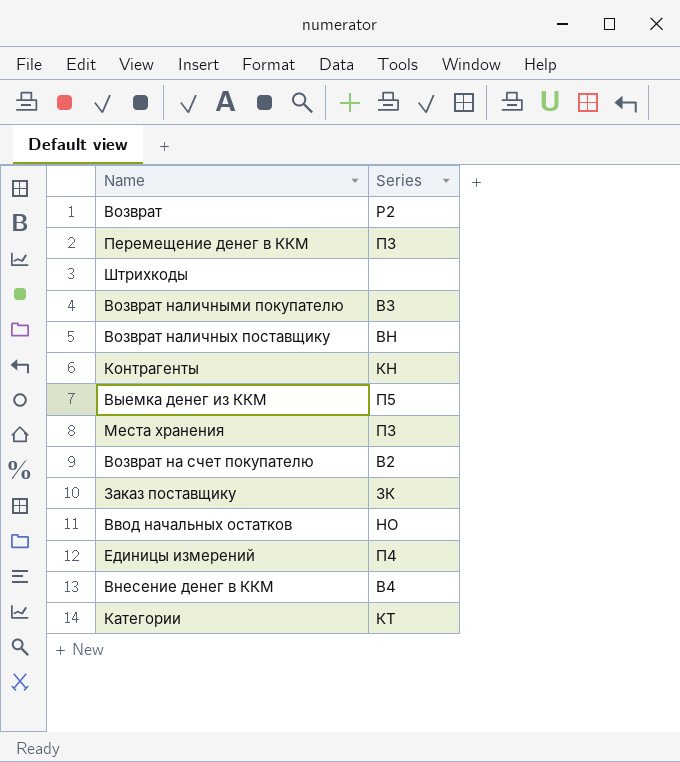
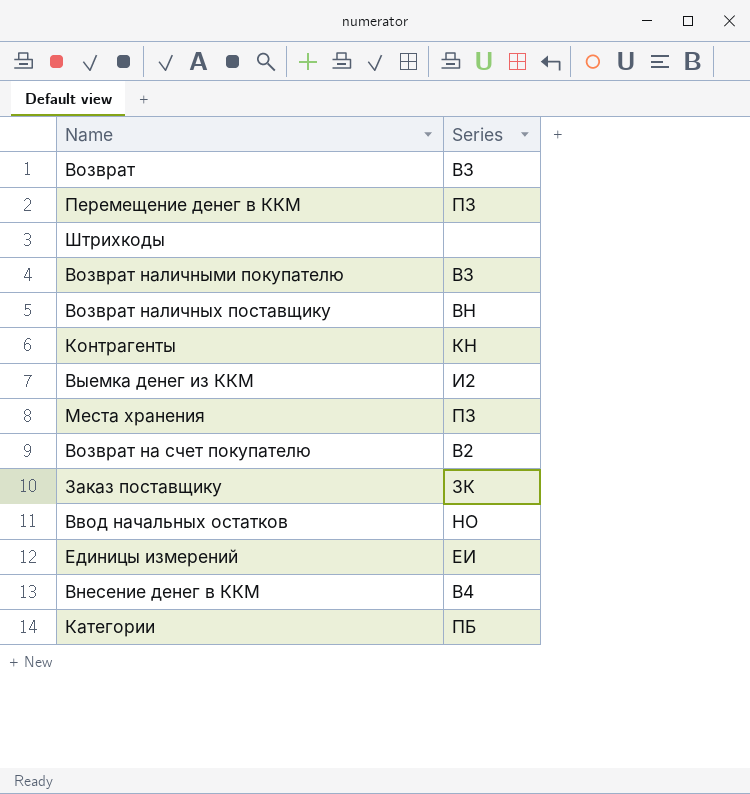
Возврат | Series: Р2 -> ВЗ
Выемка денег из ККМ | Series: П5 -> И2
Единицы измерений | Series: П4 -> ЕИ
Категории | Series: КТ -> ПБ

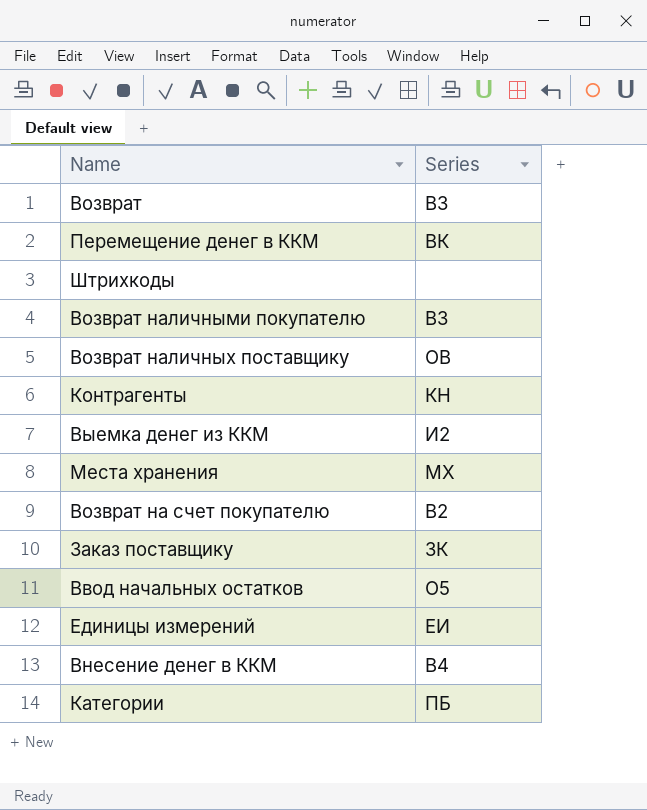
Перемещение денег в ККМ | Series: П3 -> ВК
Возврат наличных поставщику | Series: ВН -> ОВ
Места хранения | Series: ПЗ -> МХ
Ввод начальных остатков | Series: НО -> О5

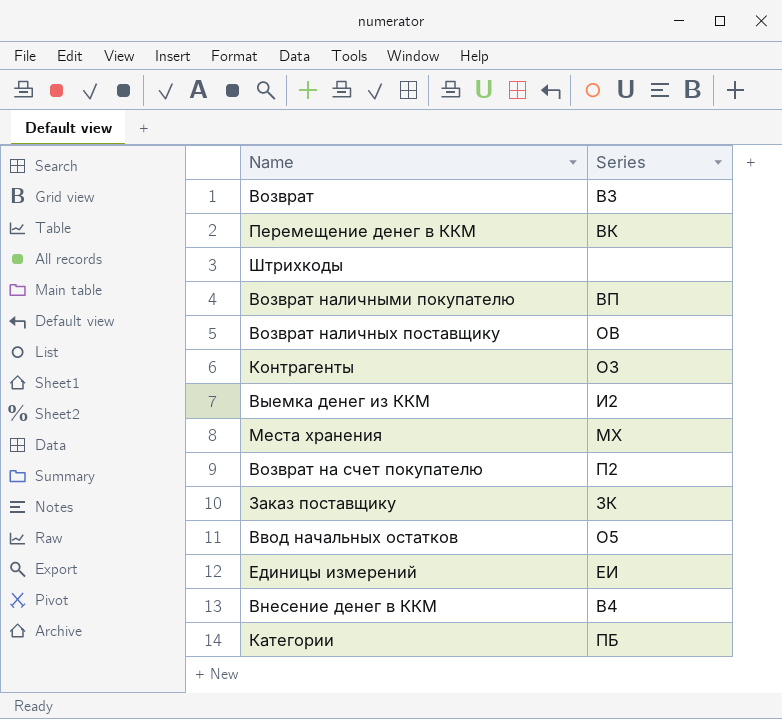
Возврат наличными покупателю | Series: В3 -> ВП
Контрагенты | Series: КН -> О3
Возврат на счет покупателю | Series: В2 -> П2

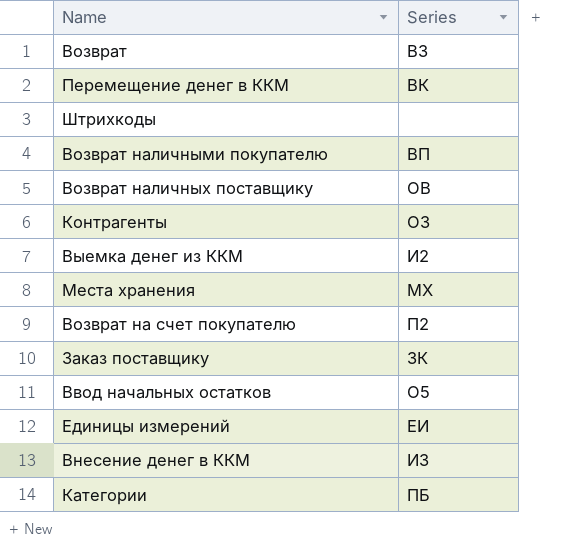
Внесение денег в ККМ | Series: В4 -> ИЗ

